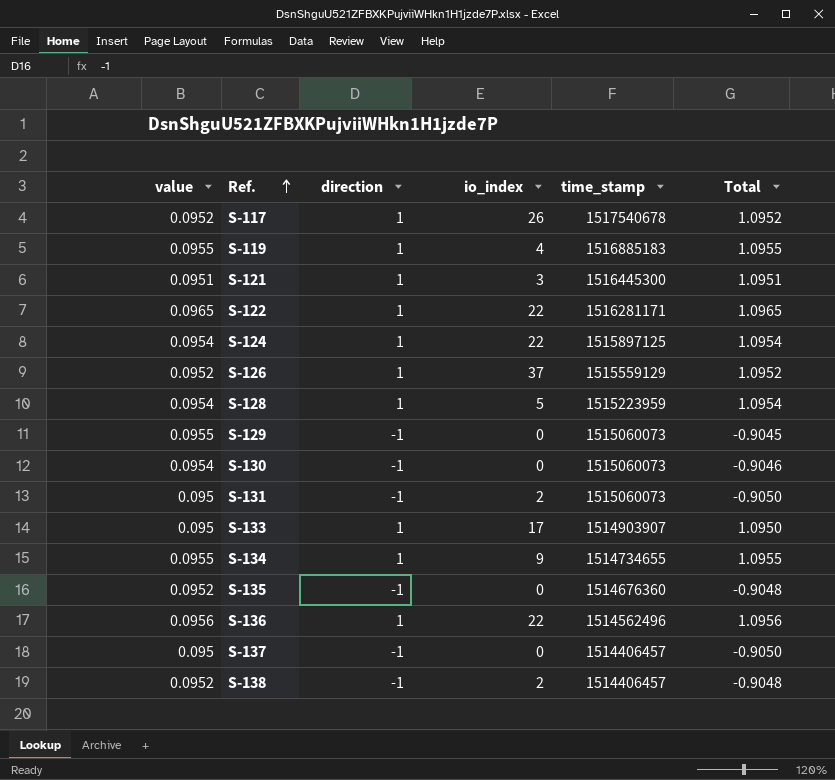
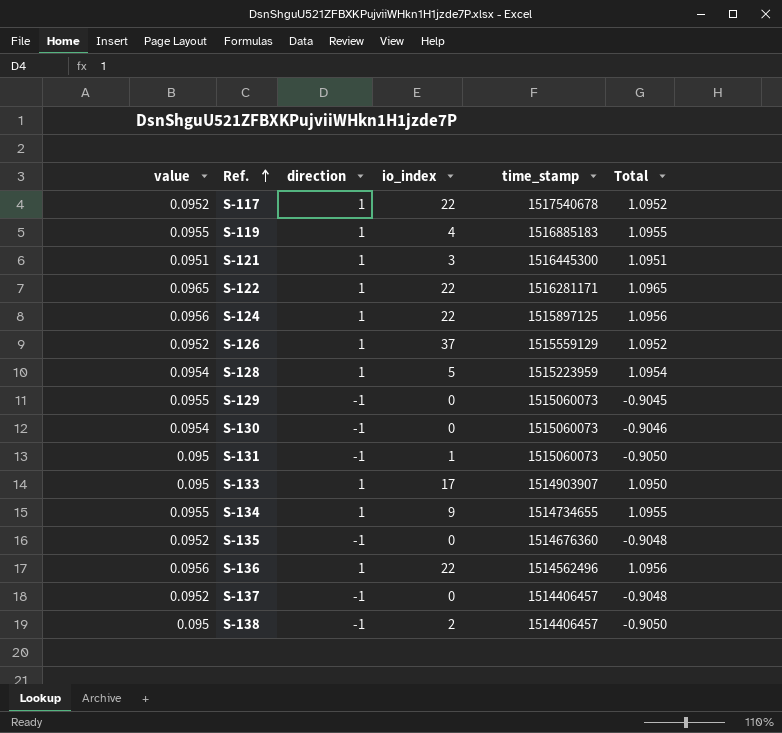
S-117 | io_index: 26 -> 22
S-124 | value: 0.0954 -> 0.0956
S-124 | Total: 1.0954 -> 1.0956
S-131 | io_index: 2 -> 1
S-137 | value: 0.095 -> 0.0952
S-137 | Total: -0.9050 -> -0.9048
S-138 | value: 0.0952 -> 0.095
S-138 | Total: -0.9048 -> -0.9050

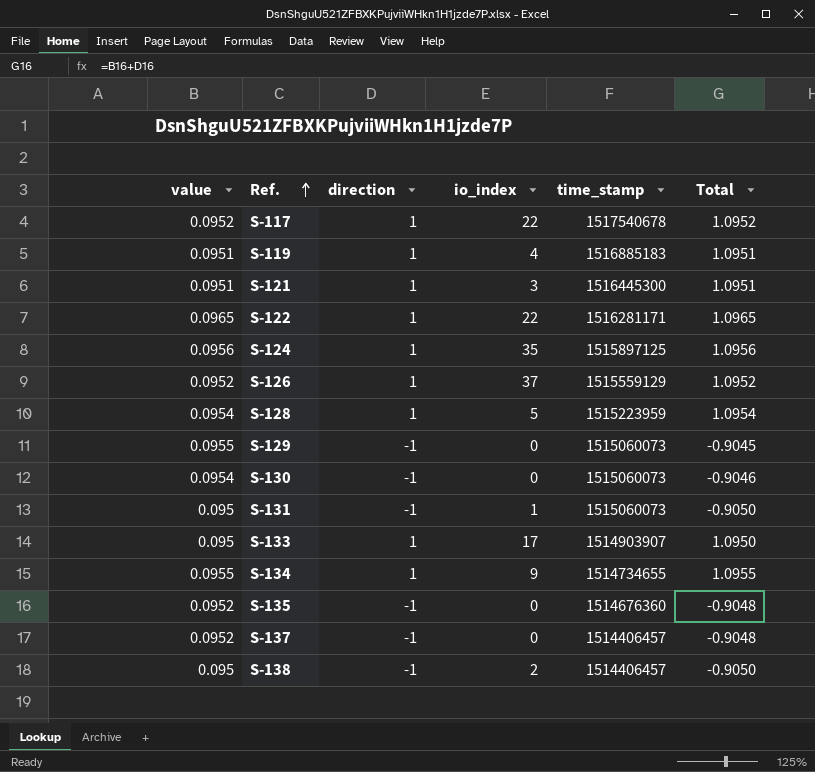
row S-136: 0.0956 | 1 | 22 | 1514562496 | 1.0956 -> none
S-119 | value: 0.0955 -> 0.0951
S-119 | Total: 1.0955 -> 1.0951
S-124 | io_index: 22 -> 35

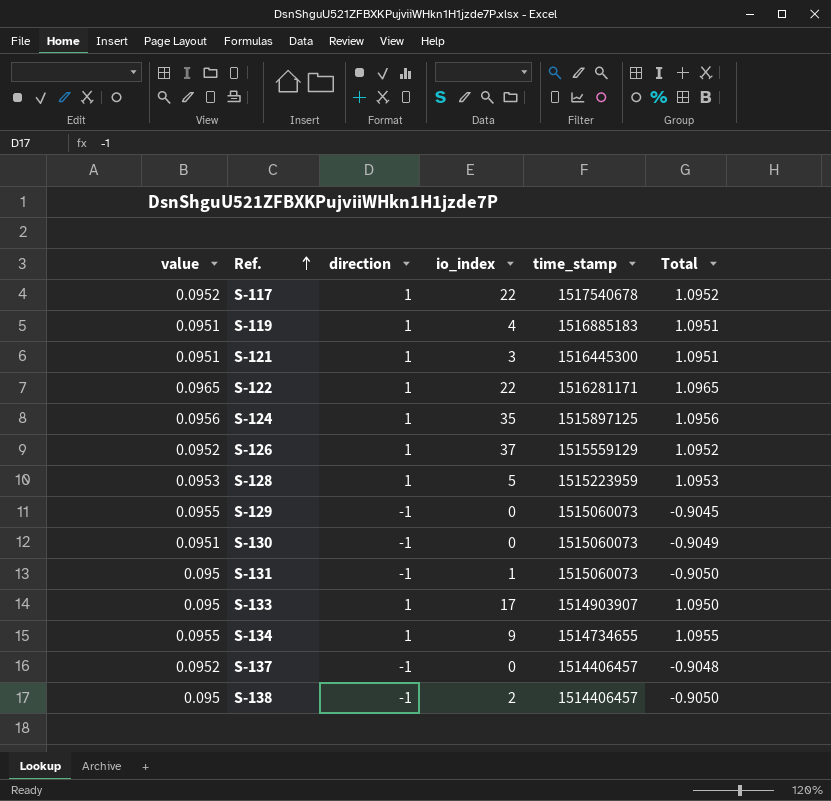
row S-135: 0.0952 | -1 | 0 | 1514676360 | -0.9048 -> none
S-128 | value: 0.0954 -> 0.0953
S-128 | Total: 1.0954 -> 1.0953
S-130 | value: 0.0954 -> 0.0951
S-130 | Total: -0.9046 -> -0.9049

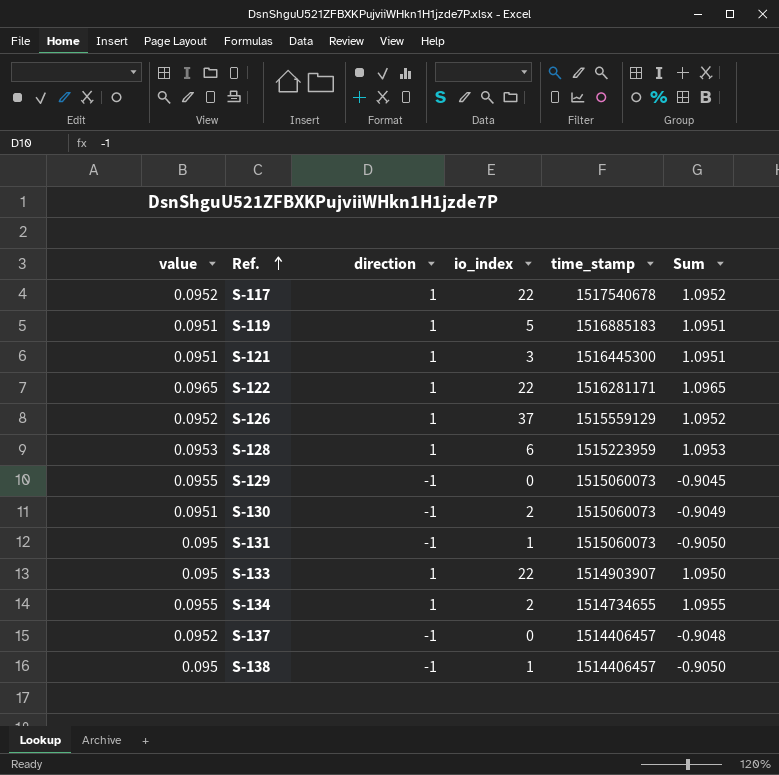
column name: Total -> Sum
row S-124: 0.0956 | 1 | 35 | 1515897125 | 1.0956 -> none
S-119 | io_index: 4 -> 5
S-128 | io_index: 5 -> 6
S-130 | io_index: 0 -> 2
S-133 | io_index: 17 -> 22
S-134 | io_index: 9 -> 2
S-138 | io_index: 2 -> 1

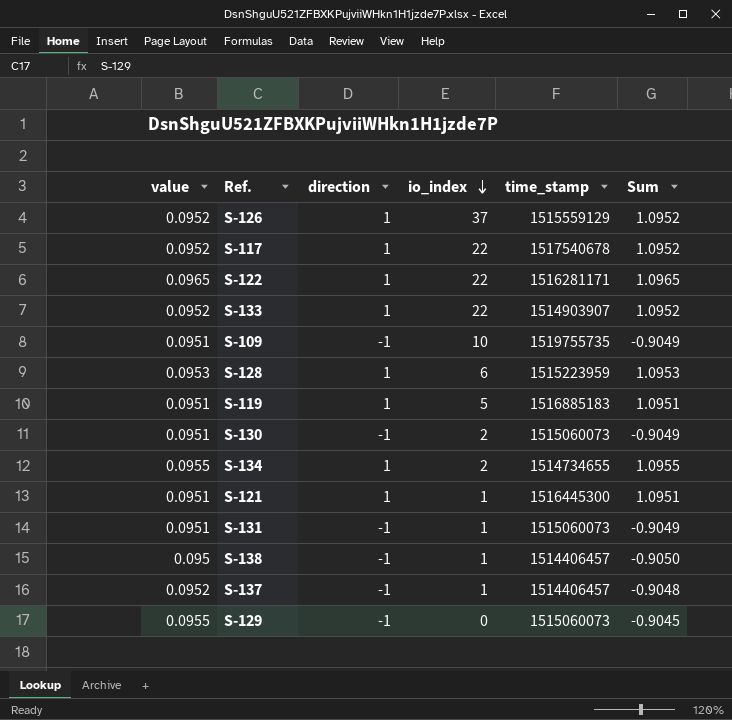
row order: Ref. ascending -> io_index descending
S-133 | value: 0.095 -> 0.0952
S-133 | Sum: 1.0950 -> 1.0952
row S-109: none -> 0.0951 | -1 | 10 | 1519755735 | -0.9049
S-121 | io_index: 3 -> 1
S-131 | value: 0.095 -> 0.0951
S-131 | Sum: -0.9050 -> -0.9049
S-137 | io_index: 0 -> 1

